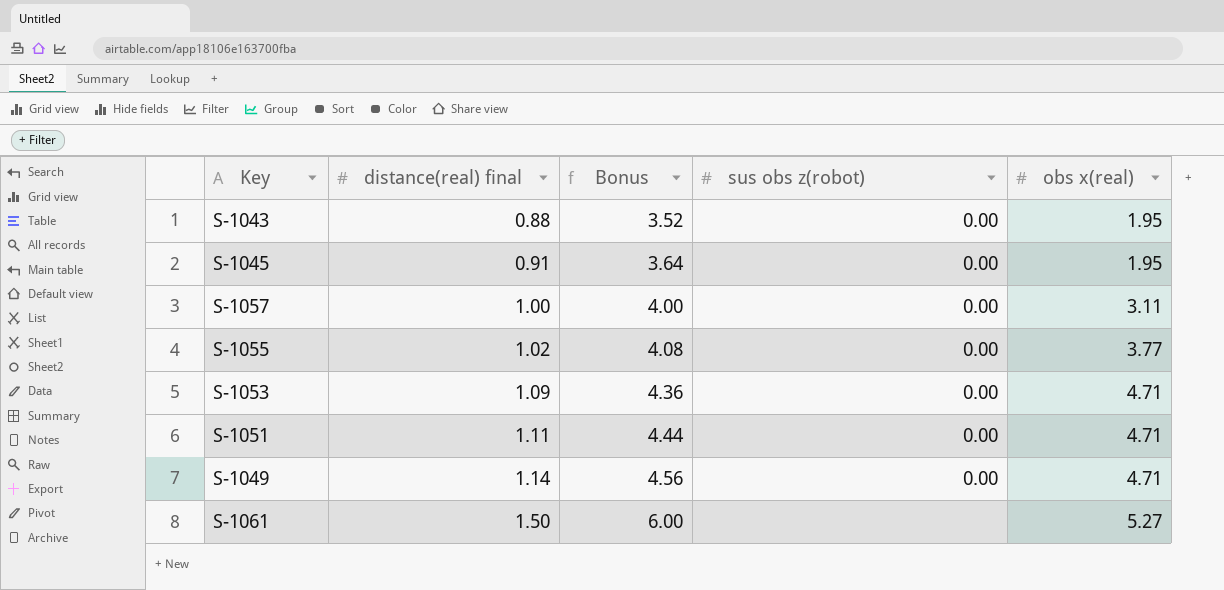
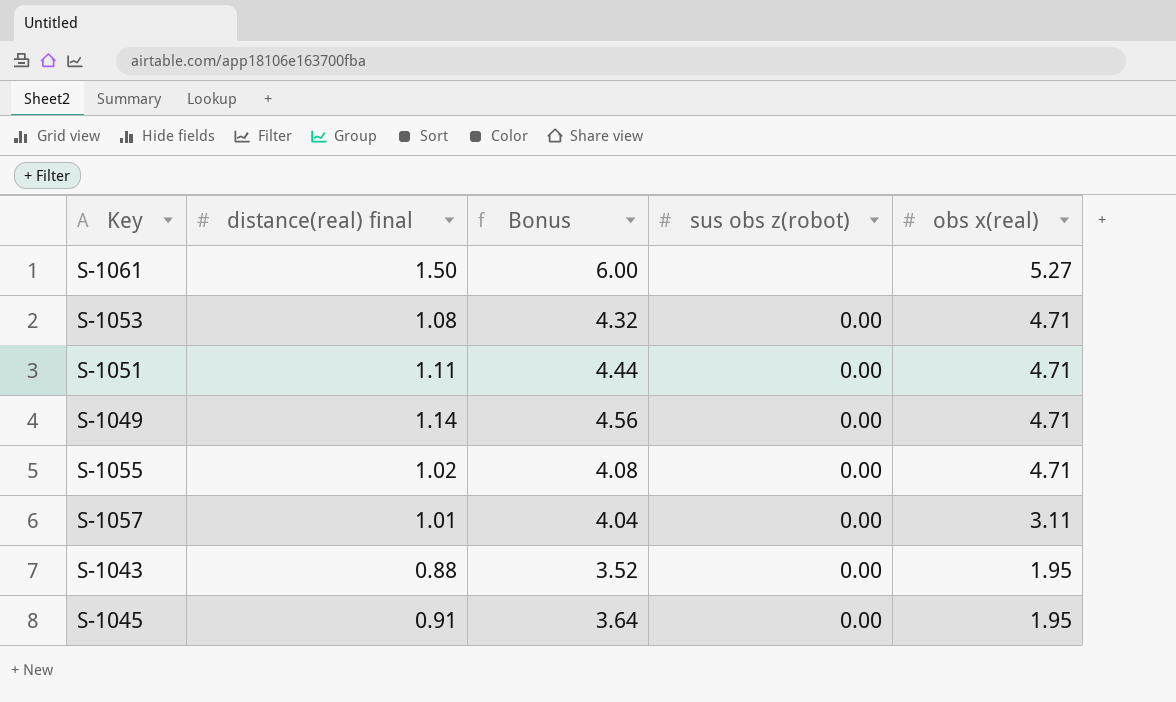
row order: distance(real) final ascending -> obs x(real) descending
S-1053 | distance(real) final: 1.09 -> 1.08
S-1053 | Bonus: 4.36 -> 4.32
S-1055 | obs x(real): 3.77 -> 4.71
S-1057 | distance(real) final: 1.00 -> 1.01
S-1057 | Bonus: 4.00 -> 4.04

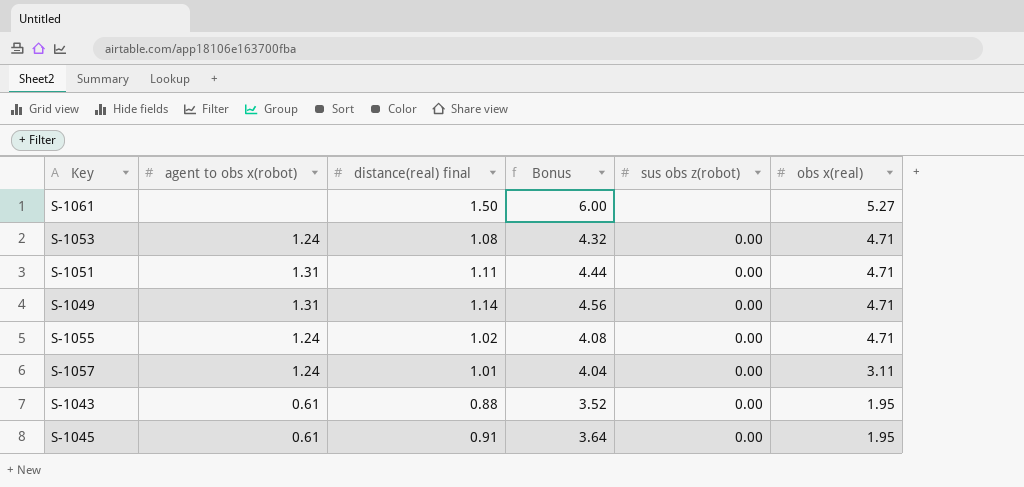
column agent to obs x(robot) | position: none -> 2

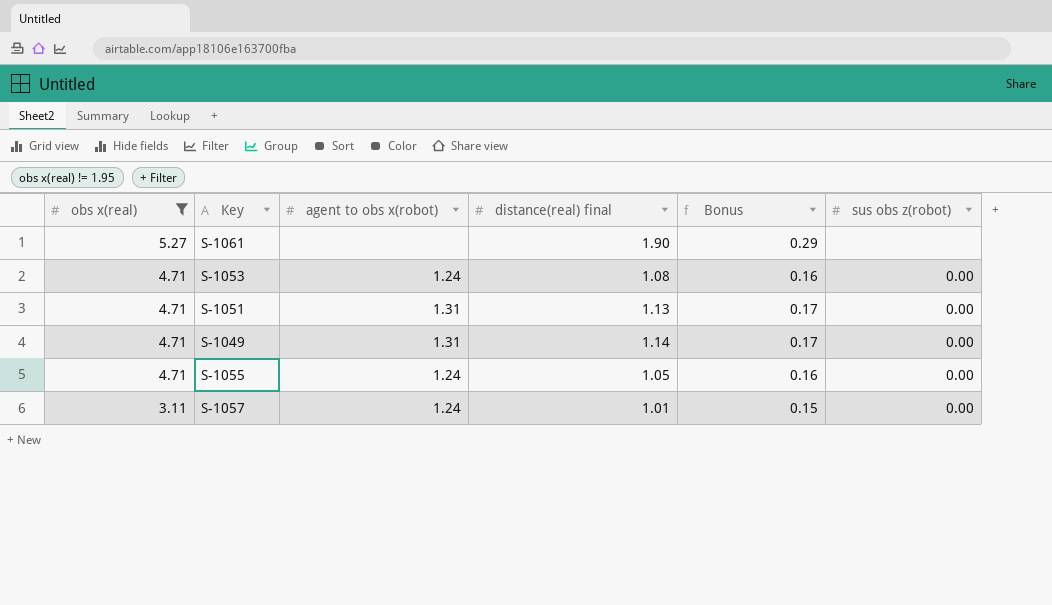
filter: none -> obs x(real) != 1.95
column obs x(real) | position: 6 -> 1
column Bonus | formula: [distance(real) final] * 4 -> [distance(real) final] * 0.15
S-1061 | distance(real) final: 1.50 -> 1.90
S-1051 | distance(real) final: 1.11 -> 1.13
S-1055 | distance(real) final: 1.02 -> 1.05

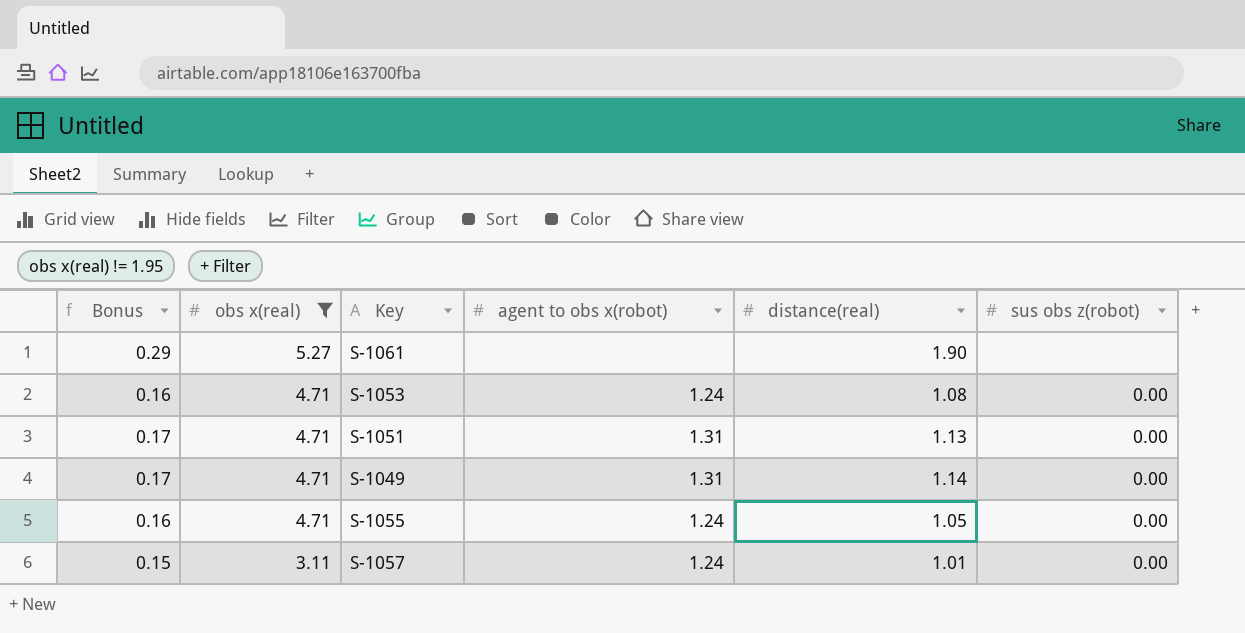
column Bonus | position: 5 -> 1
column name: distance(real) final -> distance(real)

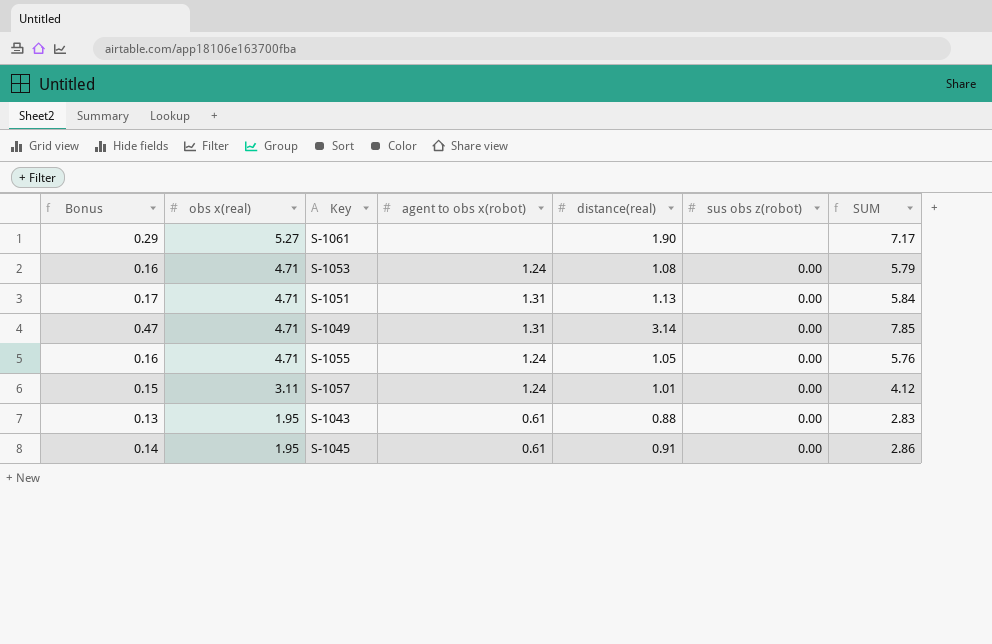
filter: obs x(real) != 1.95 -> none
column SUM | formula: none -> [obs x(real)] + [distance(real)]
S-1049 | Bonus: 0.17 -> 0.47
S-1049 | distance(real): 1.14 -> 3.14

